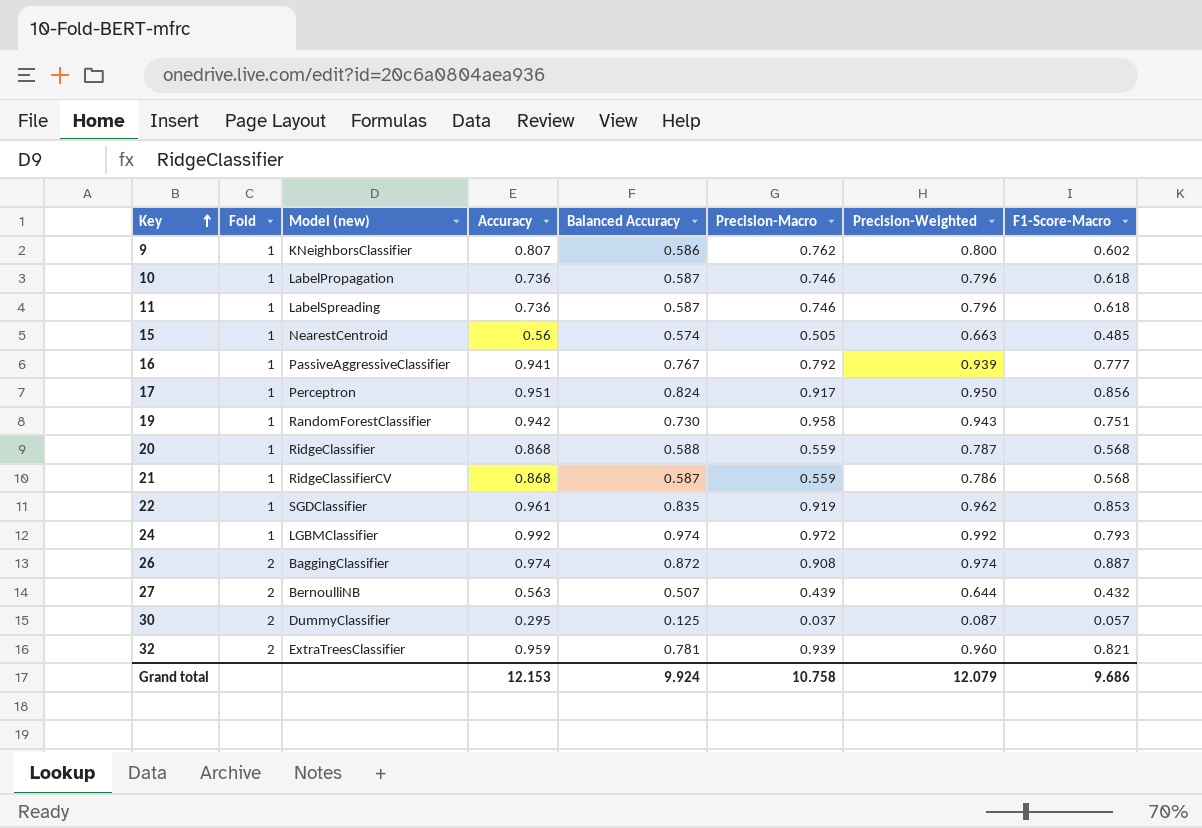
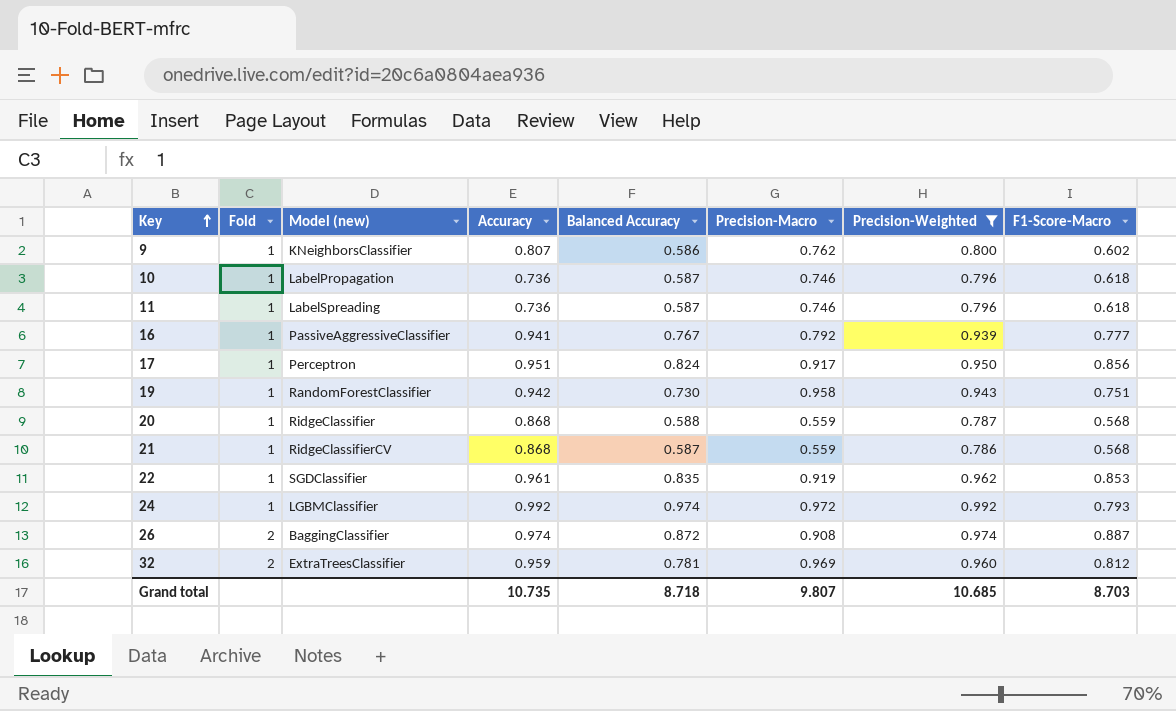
filter: none -> Precision-Weighted >= 0.786
32 | Precision-Macro: 0.939 -> 0.969
32 | F1-Score-Macro: 0.821 -> 0.812
Grand total | Accuracy: 12.153 -> 10.735
Grand total | Balanced Accuracy: 9.924 -> 8.718
Grand total | Precision-Macro: 10.758 -> 9.807
Grand total | Precision-Weighted: 12.079 -> 10.685
Grand total | F1-Score-Macro: 9.686 -> 8.703

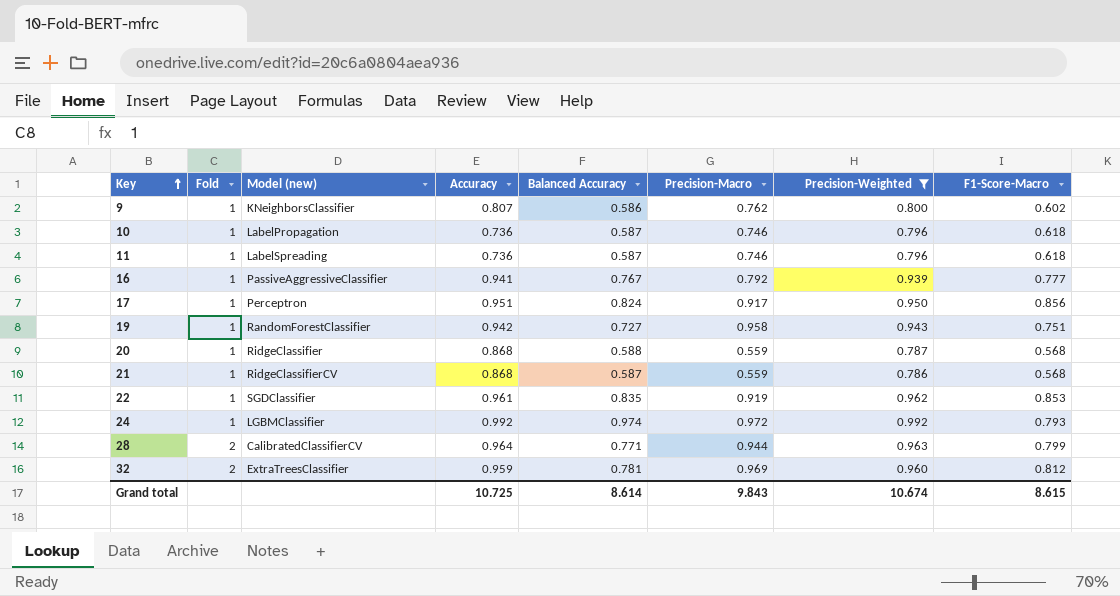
row 26: 2 | BaggingClassifier | 0.974 | 0.872 | 0.908 | 0.974 | 0.887 -> none
19 | Balanced Accuracy: 0.730 -> 0.727
row 28: none -> 2 | CalibratedClassifierCV | 0.964 | 0.771 | 0.944 | 0.963 | 0.799
Grand total | Accuracy: 10.735 -> 10.725
Grand total | Balanced Accuracy: 8.718 -> 8.614
Grand total | Precision-Macro: 9.807 -> 9.843
Grand total | Precision-Weighted: 10.685 -> 10.674
Grand total | F1-Score-Macro: 8.703 -> 8.615

